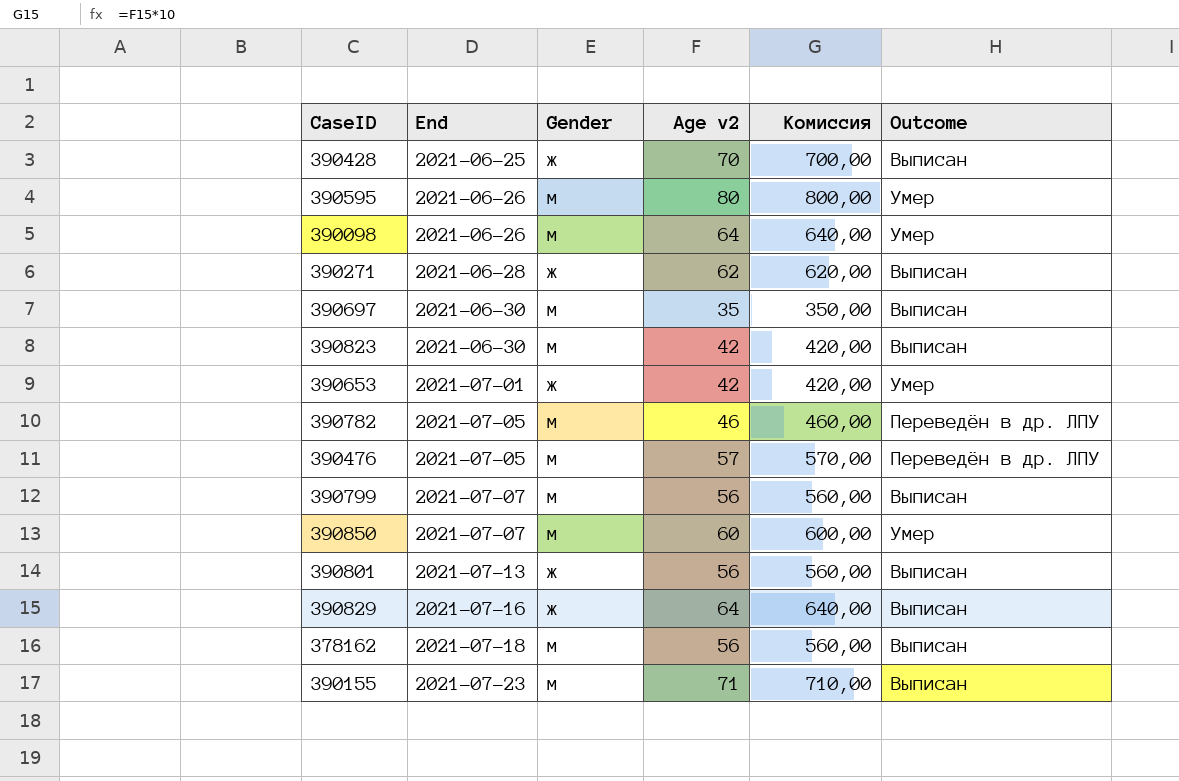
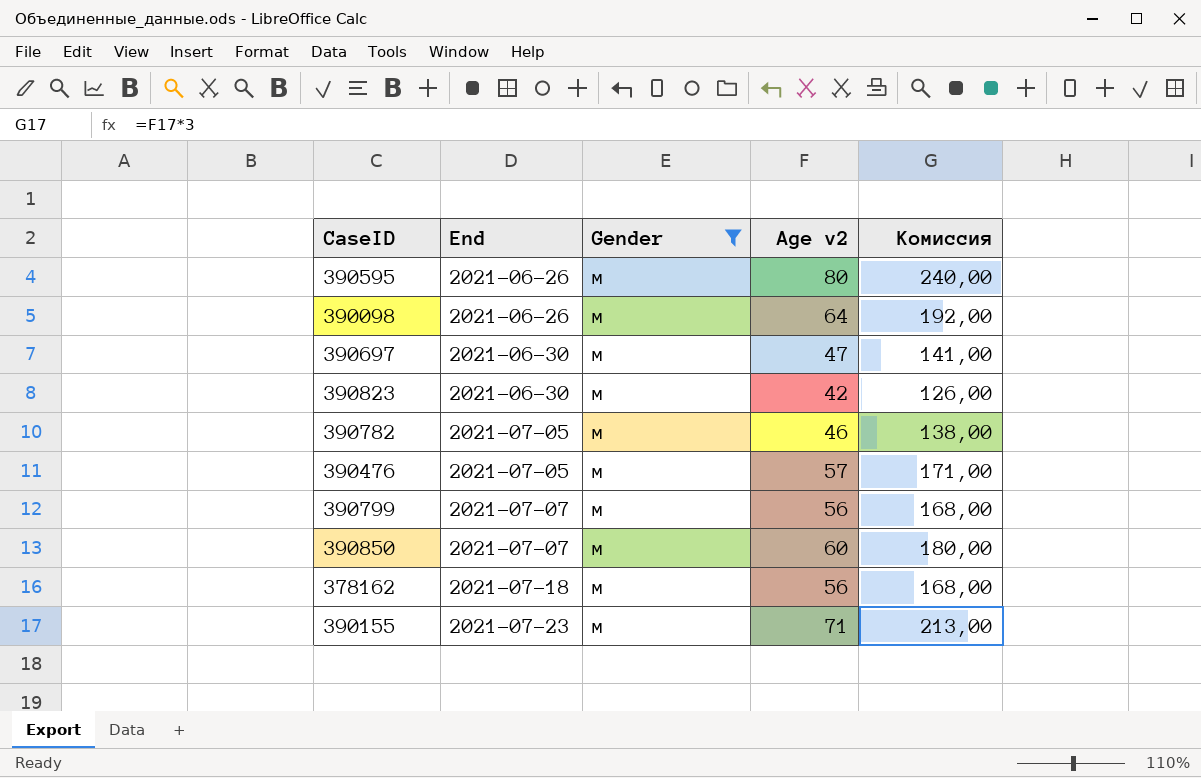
filter: none -> Gender = м
column Outcome | position: 6 -> none
column Комиссия | formula: [Age v2] * 10 -> [Age v2] * 3
390697 | Age v2: 35 -> 47

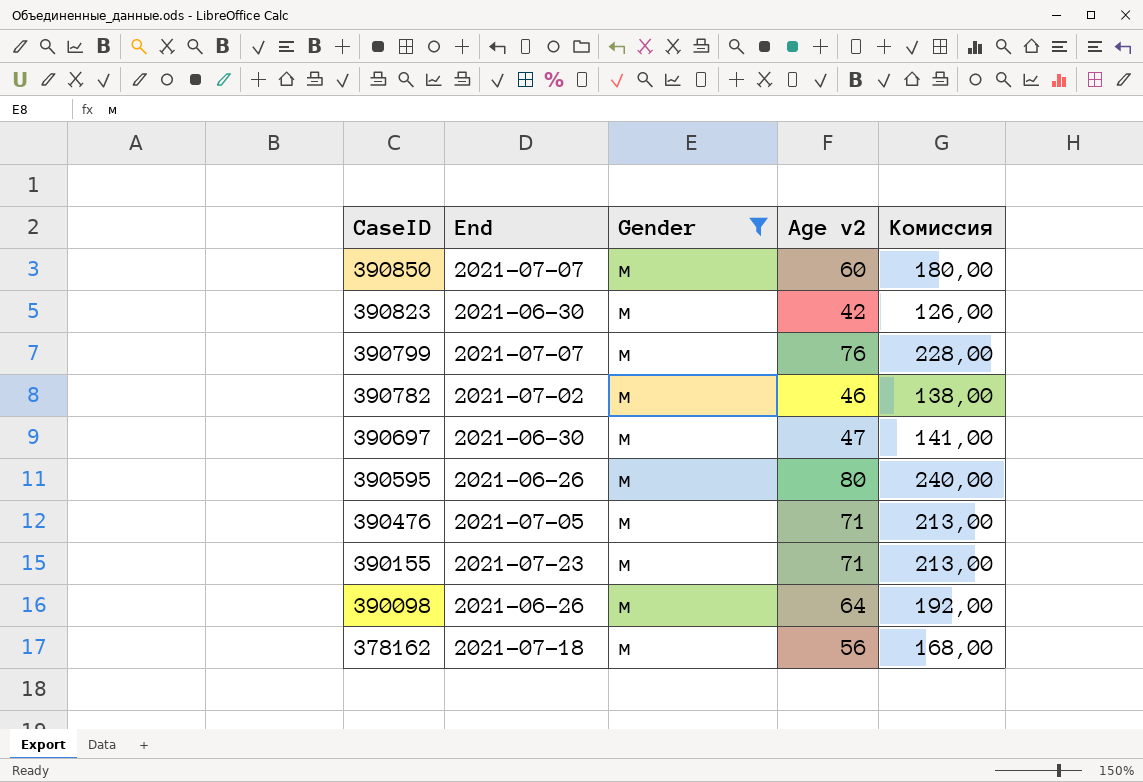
row order: End ascending -> CaseID descending
390799 | Age v2: 56 -> 76
390799 | Комиссия: 168,00 -> 228,00
390782 | End: 2021-07-05 -> 2021-07-02
390476 | Age v2: 57 -> 71
390476 | Комиссия: 171,00 -> 213,00

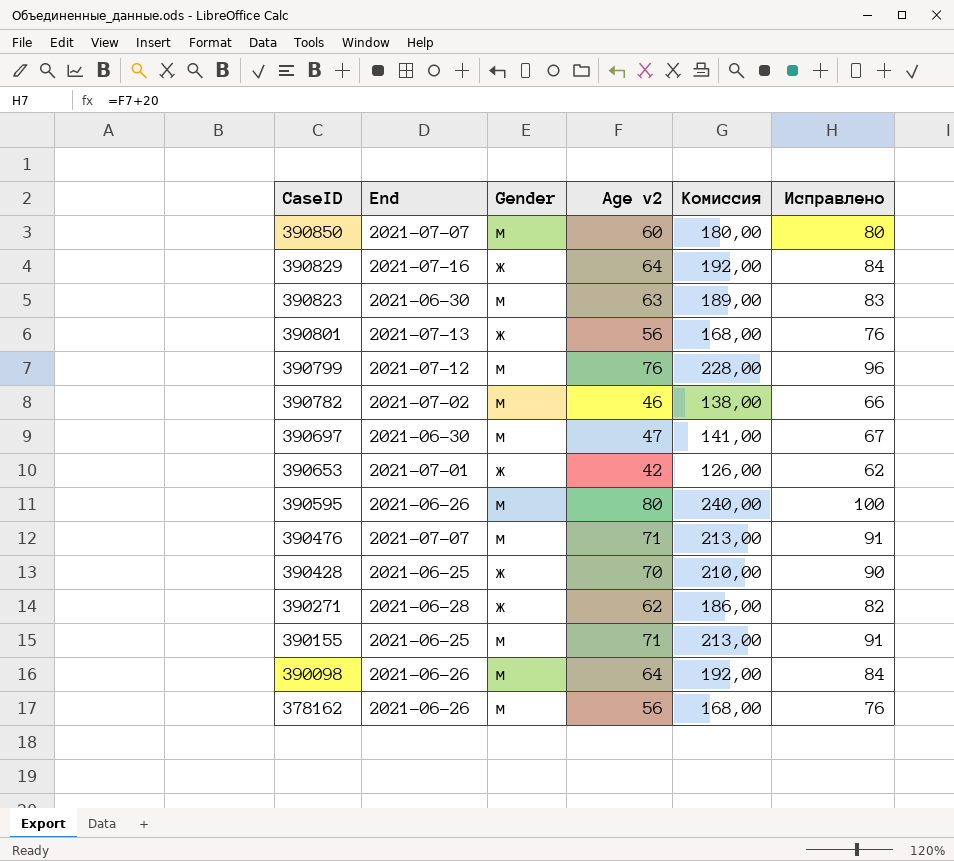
filter: Gender = м -> none
column Исправлено | formula: none -> [Age v2] + 20
390823 | Age v2: 42 -> 63
390823 | Комиссия: 126,00 -> 189,00
390799 | End: 2021-07-07 -> 2021-07-12
390476 | End: 2021-07-05 -> 2021-07-07
390155 | End: 2021-07-23 -> 2021-06-25
378162 | End: 2021-07-18 -> 2021-06-26

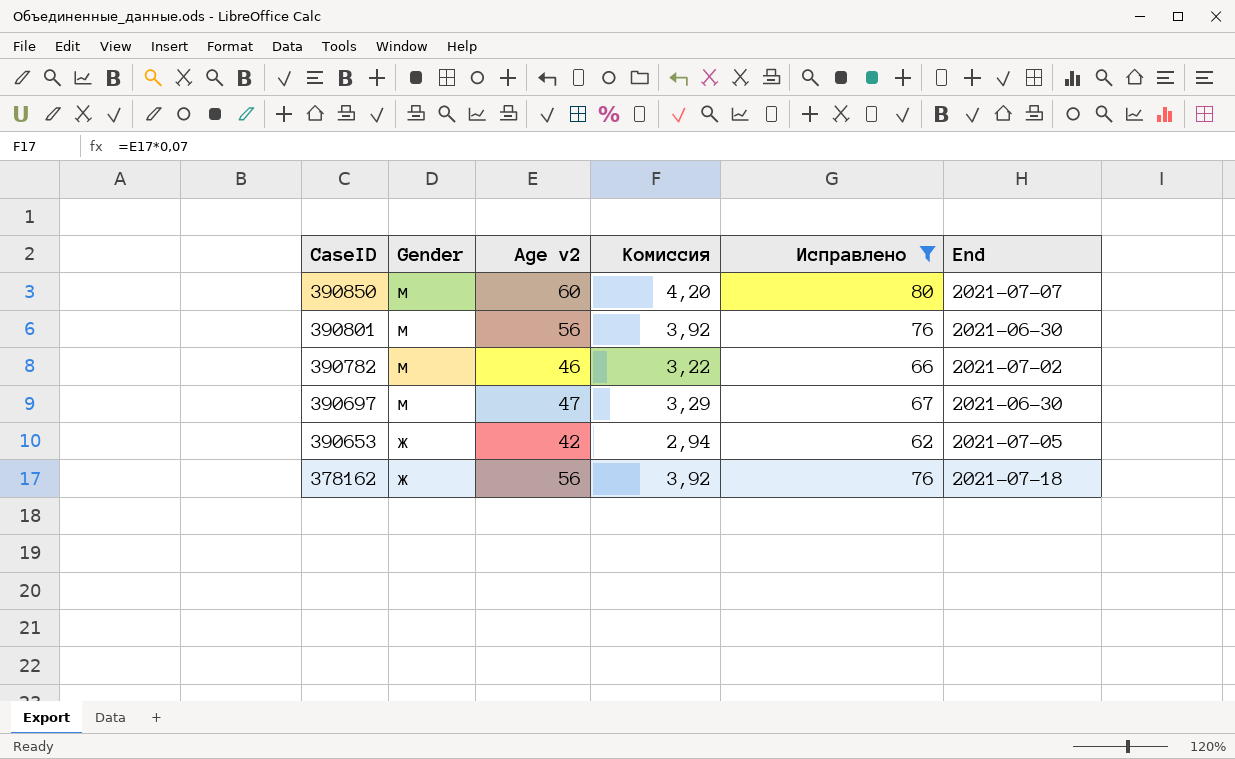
filter: none -> Исправлено <= 80
column Комиссия | formula: [Age v2] * 3 -> [Age v2] * 0,07
column End | position: 2 -> 6
390801 | Gender: ж -> м
390801 | End: 2021-07-13 -> 2021-06-30
390653 | End: 2021-07-01 -> 2021-07-05
378162 | Gender: м -> ж
378162 | End: 2021-06-26 -> 2021-07-18

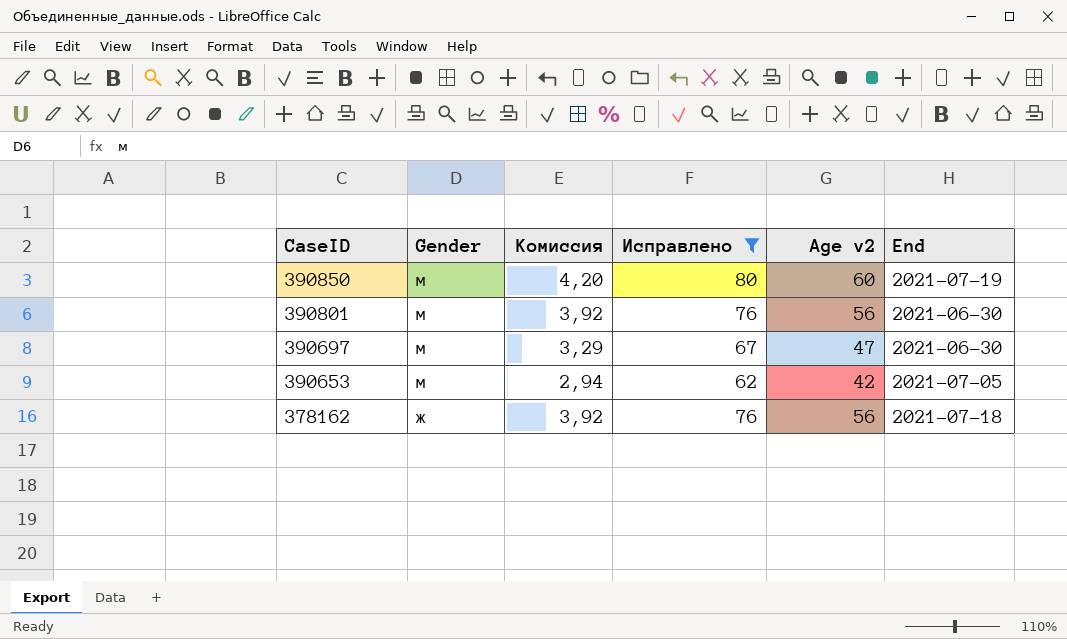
column Age v2 | position: 3 -> 5
row 390782: м | 46 | 3,22 | 66 | 2021-07-02 -> none
390850 | End: 2021-07-07 -> 2021-07-19
390653 | Gender: ж -> м

